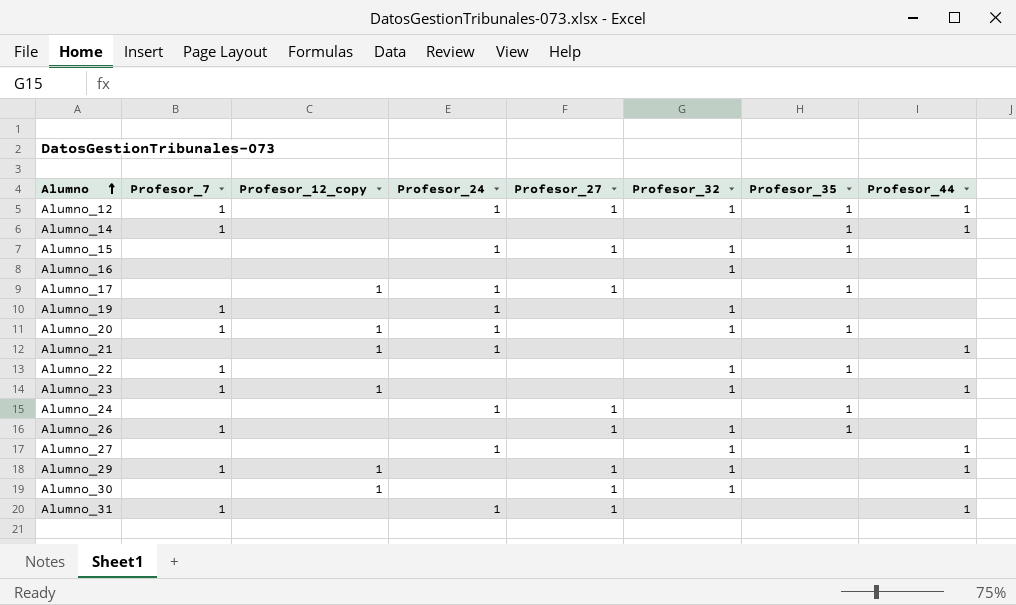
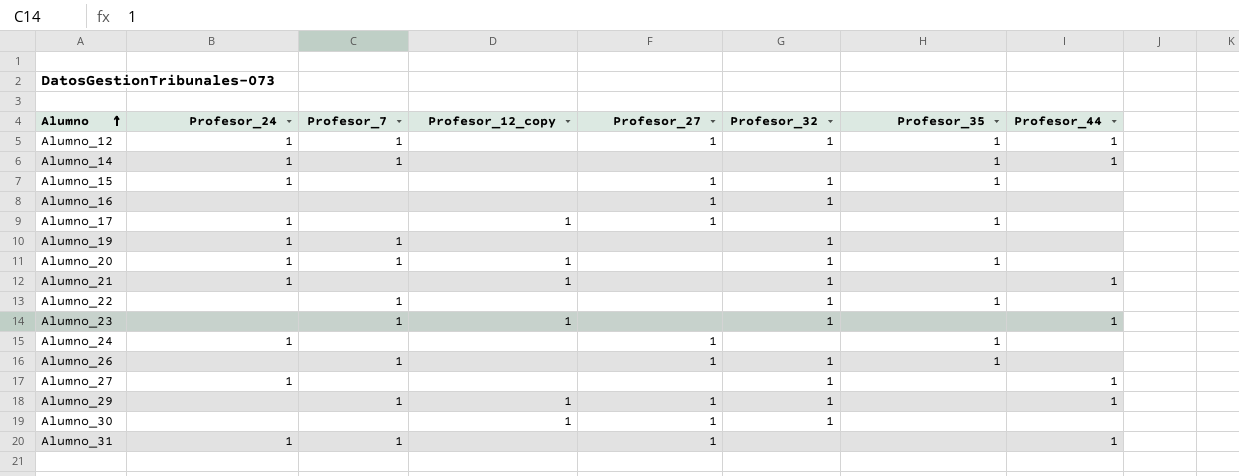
column Profesor_24 | position: 4 -> 2
Alumno_14 | Profesor_24: none -> 1
Alumno_16 | Profesor_27: none -> 1
Alumno_21 | Profesor_32: none -> 1

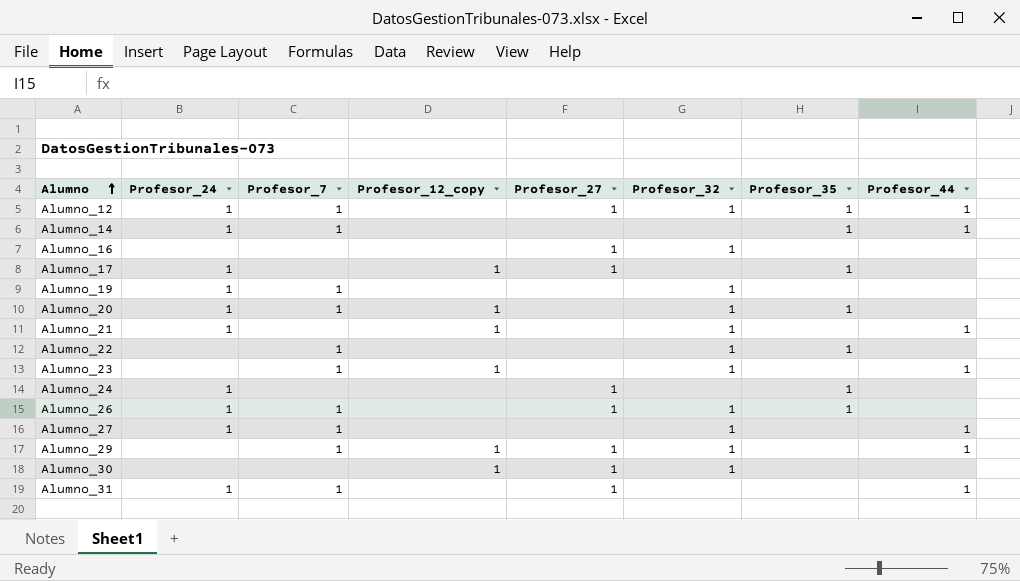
row Alumno_15: 1 | none | none | 1 | 1 | 1 | none -> none
Alumno_26 | Profesor_24: none -> 1
Alumno_27 | Profesor_7: none -> 1

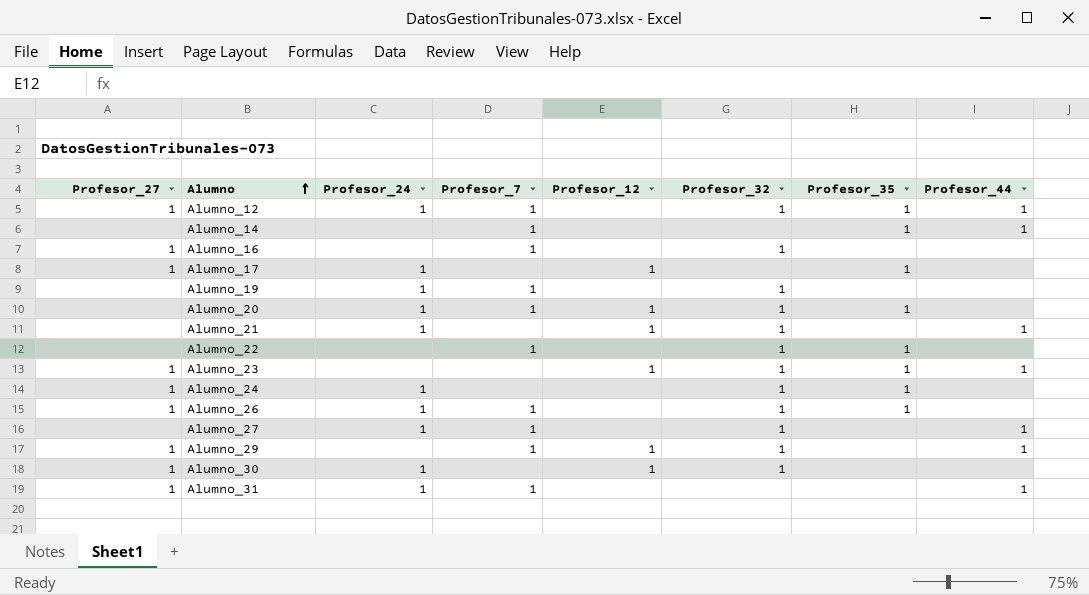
column Profesor_27 | position: 5 -> 1
column name: Profesor_12_copy -> Profesor_12
Alumno_14 | Profesor_24: 1 -> none
Alumno_16 | Profesor_7: none -> 1
Alumno_23 | Profesor_27: none -> 1
Alumno_23 | Profesor_7: 1 -> none
Alumno_23 | Profesor_35: none -> 1
Alumno_24 | Profesor_32: none -> 1
Alumno_30 | Profesor_24: none -> 1

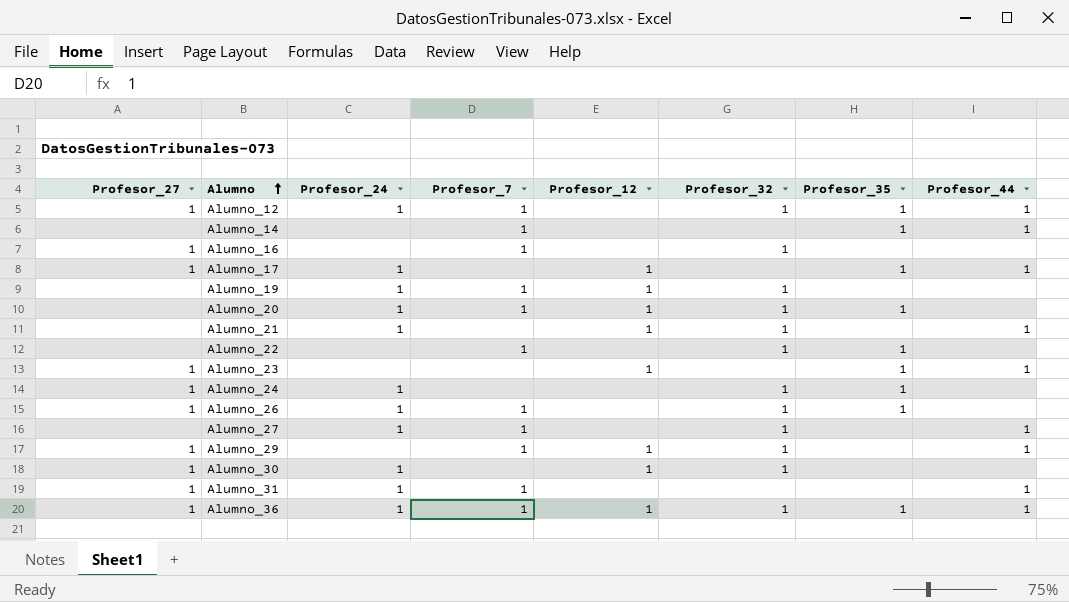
Alumno_17 | Profesor_44: none -> 1
Alumno_19 | Profesor_12: none -> 1
Alumno_23 | Profesor_32: 1 -> none
row Alumno_36: none -> 1 | 1 | 1 | 1 | 1 | 1 | 1

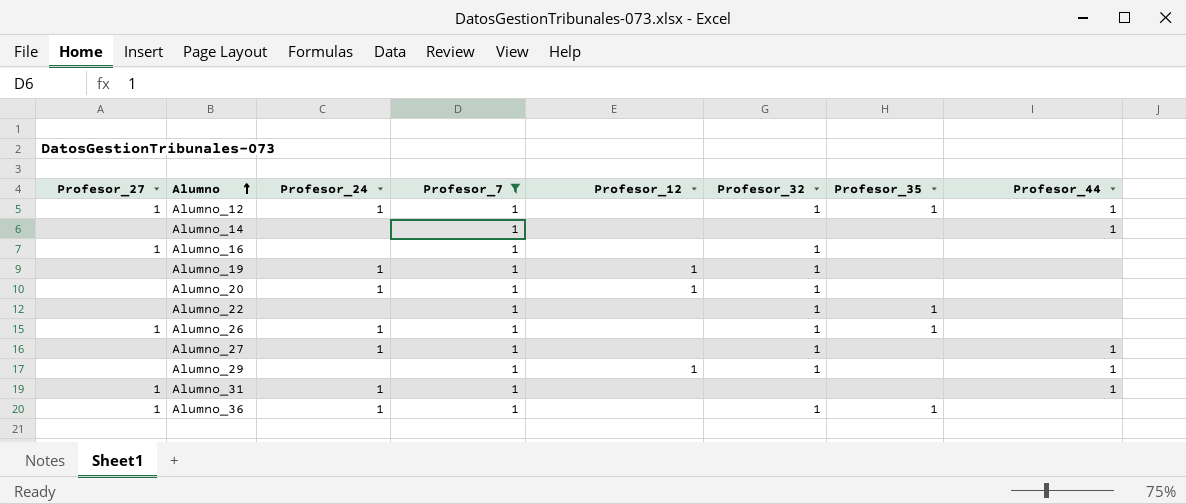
filter: none -> Profesor_7 = 1
Alumno_14 | Profesor_35: 1 -> none
Alumno_20 | Profesor_35: 1 -> none
Alumno_29 | Profesor_27: 1 -> none
Alumno_36 | Profesor_12: 1 -> none
Alumno_36 | Profesor_44: 1 -> none

